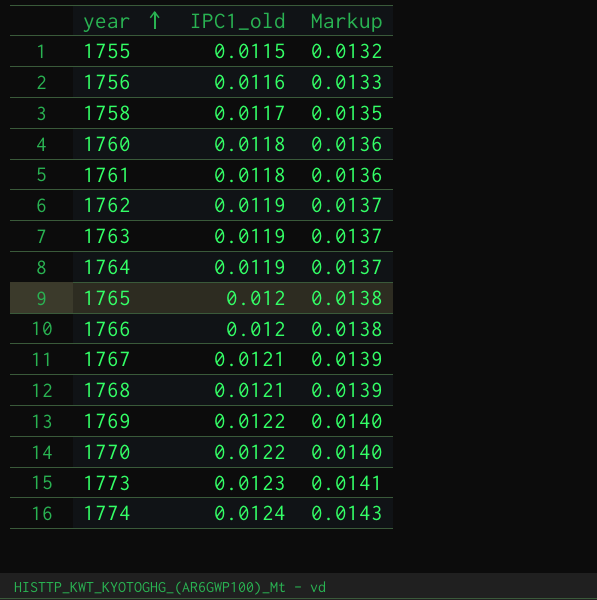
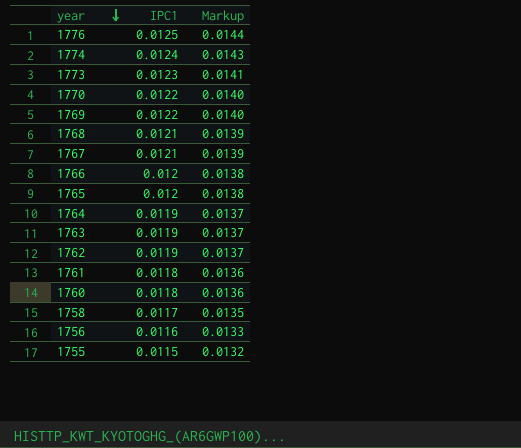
row order: year ascending -> year descending
column name: IPC1_old -> IPC1
row 1776: none -> 0.0125 | 0.0144

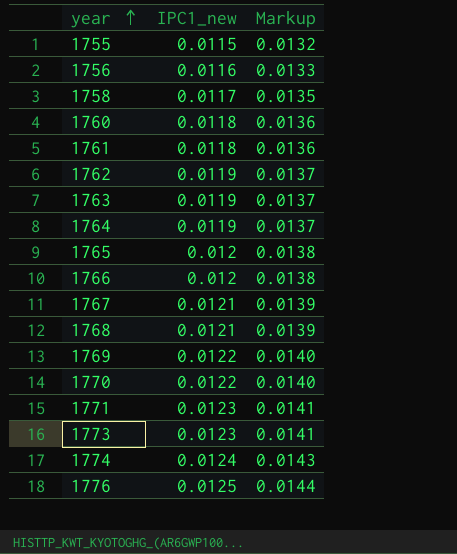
row order: year descending -> year ascending
column name: IPC1 -> IPC1_new
row 1771: none -> 0.0123 | 0.0141

